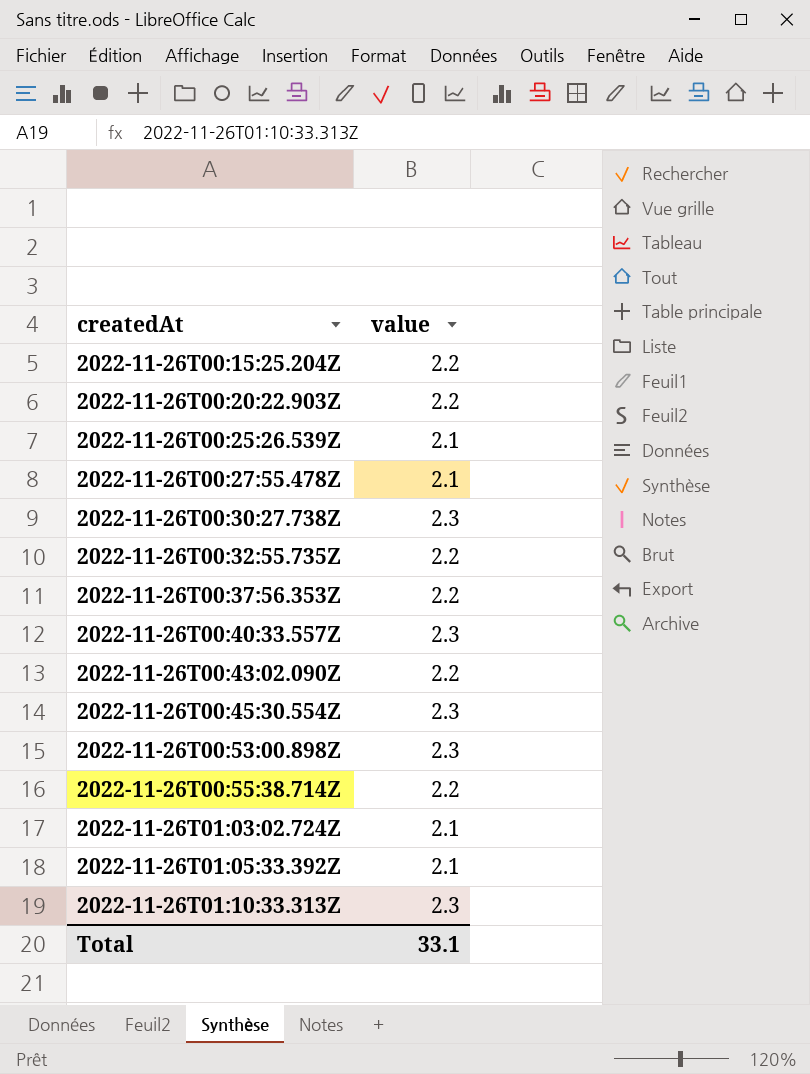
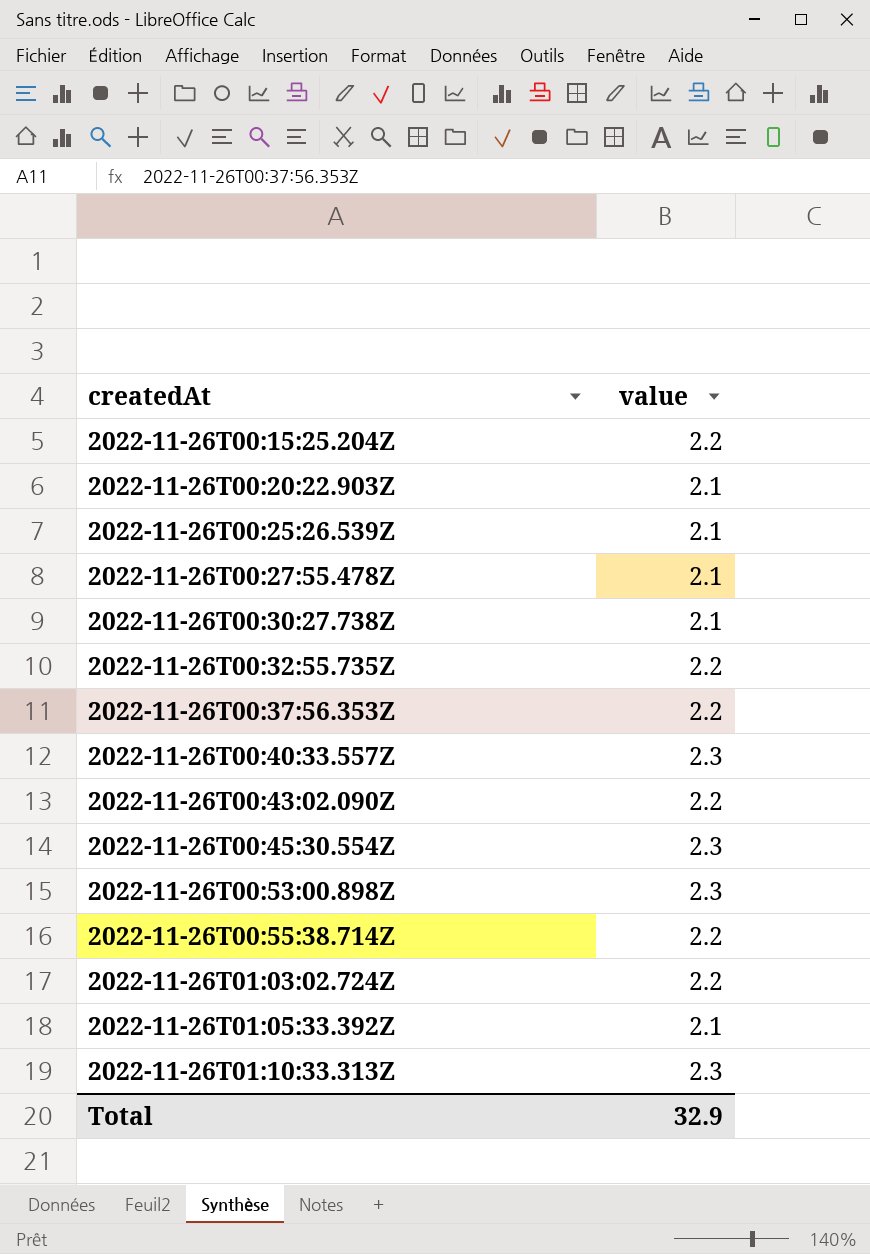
2022-11-26T00:20:22.903Z | value: 2.2 -> 2.1
2022-11-26T00:30:27.738Z | value: 2.3 -> 2.1
2022-11-26T01:03:02.724Z | value: 2.1 -> 2.2
Total | value: 33.1 -> 32.9

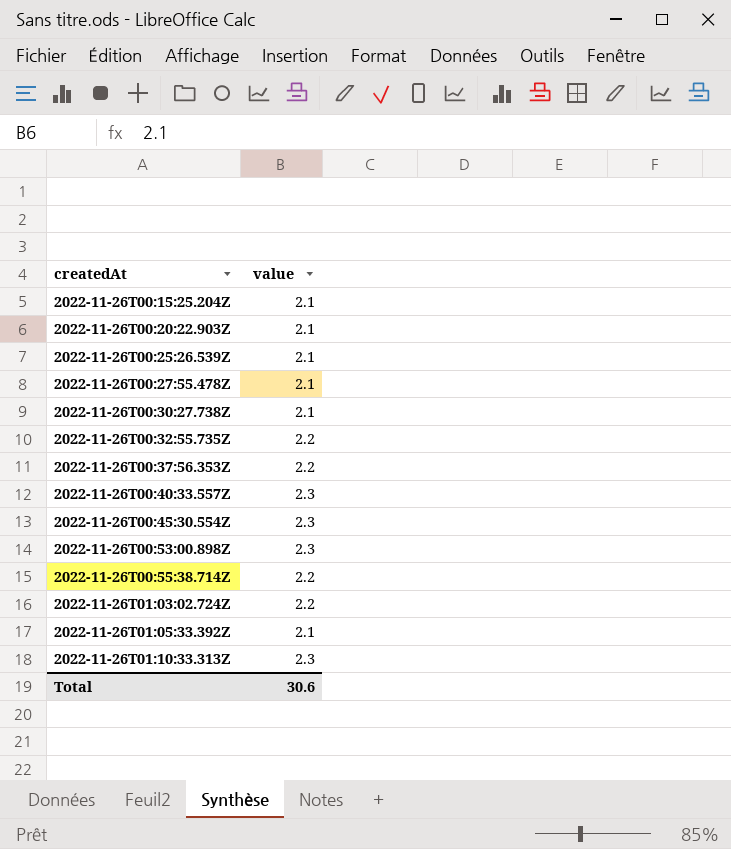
row 2022-11-26T00:43:02.090Z: 2.2 -> none
2022-11-26T00:15:25.204Z | value: 2.2 -> 2.1
Total | value: 32.9 -> 30.6

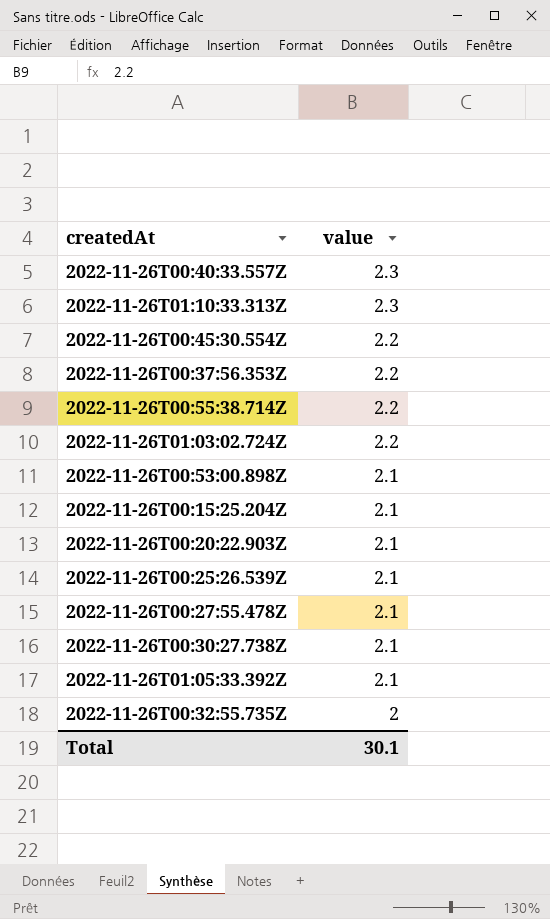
row order: createdAt ascending -> value descending
2022-11-26T00:45:30.554Z | value: 2.3 -> 2.2
2022-11-26T00:53:00.898Z | value: 2.3 -> 2.1
2022-11-26T00:32:55.735Z | value: 2.2 -> 2
Total | value: 30.6 -> 30.1

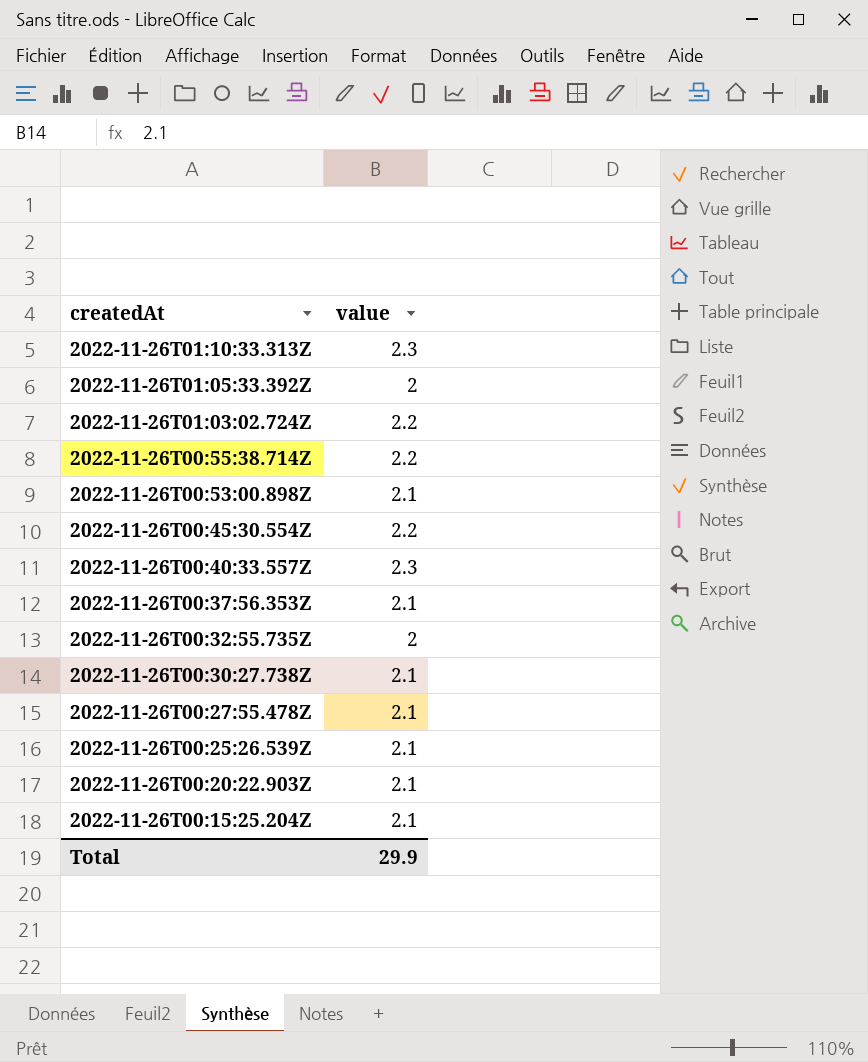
row order: value descending -> createdAt descending
2022-11-26T01:05:33.392Z | value: 2.1 -> 2
2022-11-26T00:37:56.353Z | value: 2.2 -> 2.1
Total | value: 30.1 -> 29.9

